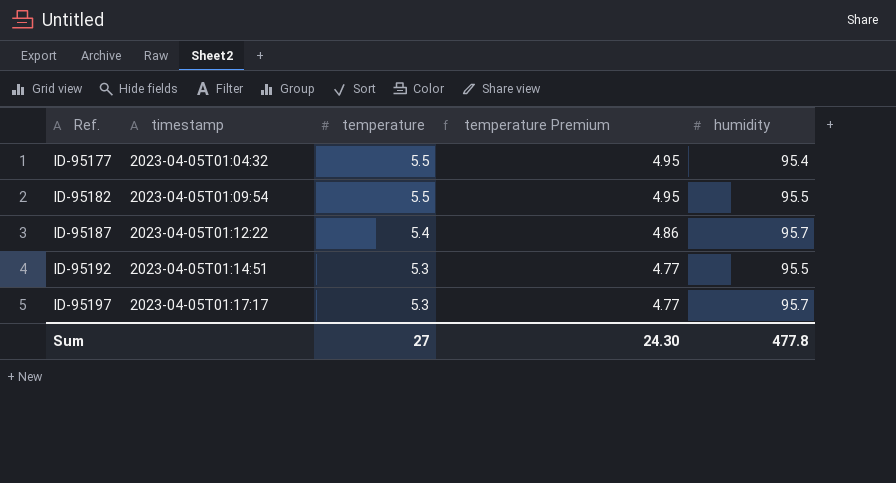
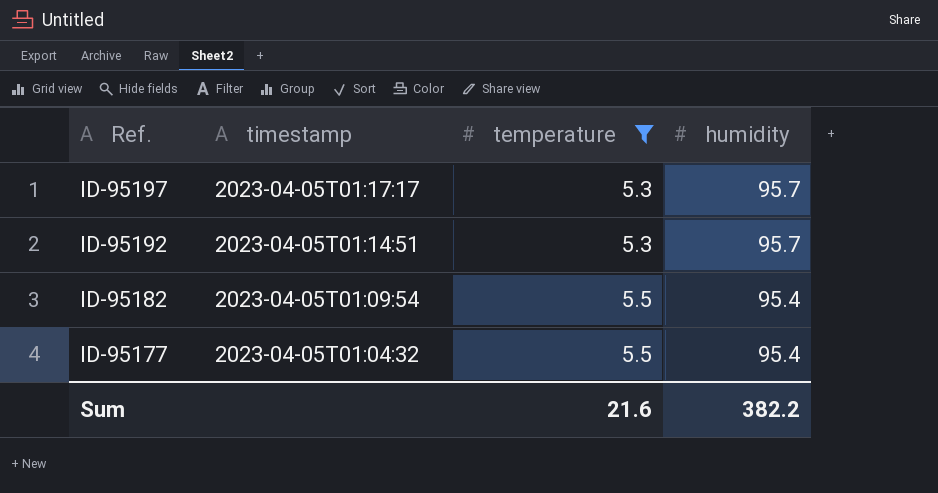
filter: none -> temperature != 5.4
row order: Ref. ascending -> Ref. descending
column temperature Premium | formula: [temperature] * 0.9 -> none
ID-95192 | humidity: 95.5 -> 95.7
ID-95182 | humidity: 95.5 -> 95.4
Sum | temperature: 27 -> 21.6
Sum | humidity: 477.8 -> 382.2

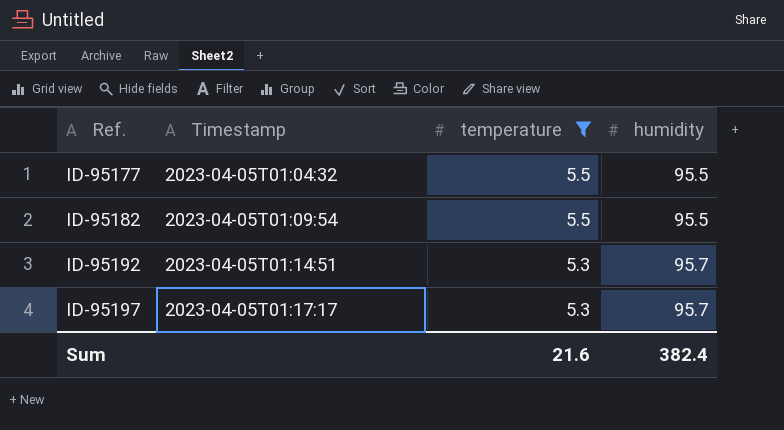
row order: Ref. descending -> Ref. ascending
column name: timestamp -> Timestamp
ID-95177 | humidity: 95.4 -> 95.5
ID-95182 | humidity: 95.4 -> 95.5
Sum | humidity: 382.2 -> 382.4

